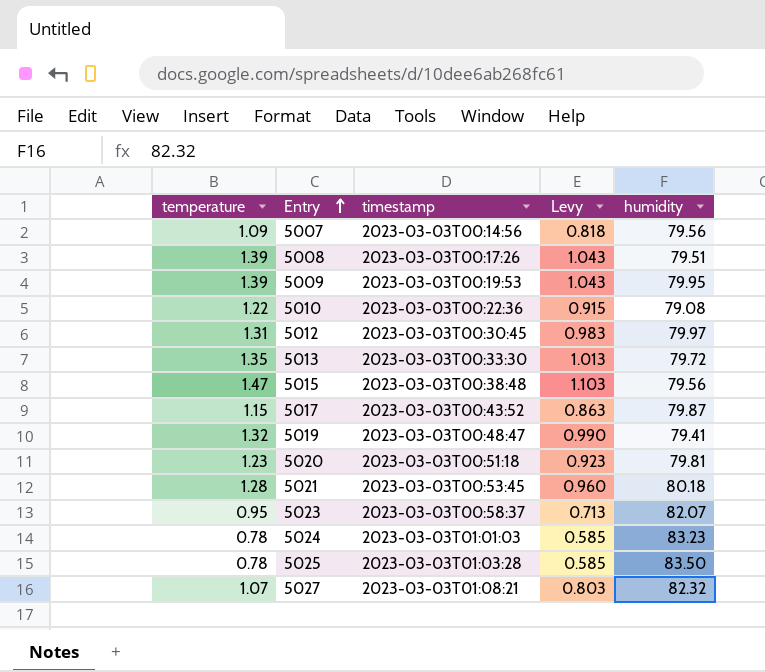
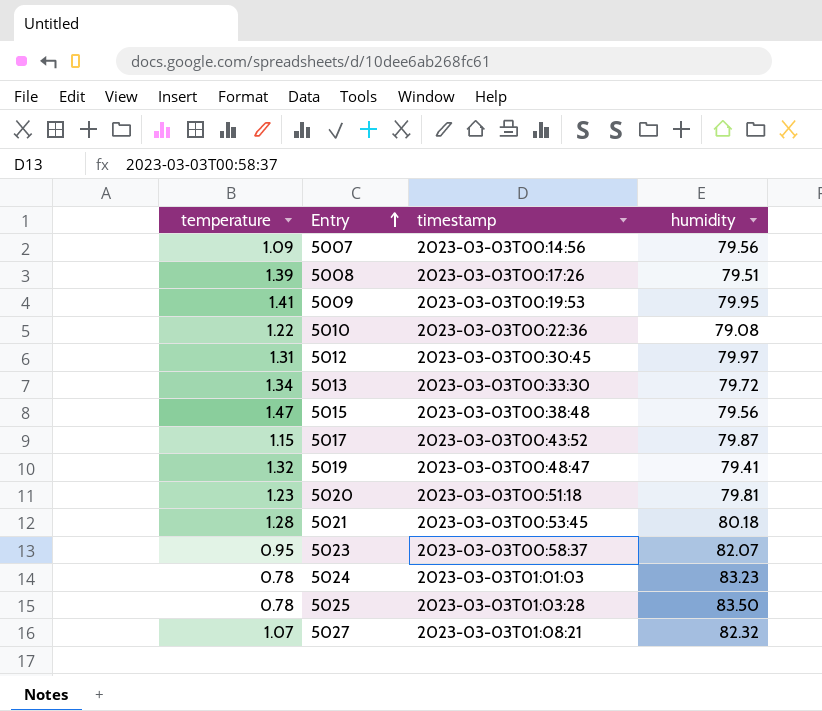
column Levy | formula: [temperature] * 0.75 -> none
5009 | temperature: 1.39 -> 1.41
5013 | temperature: 1.35 -> 1.34

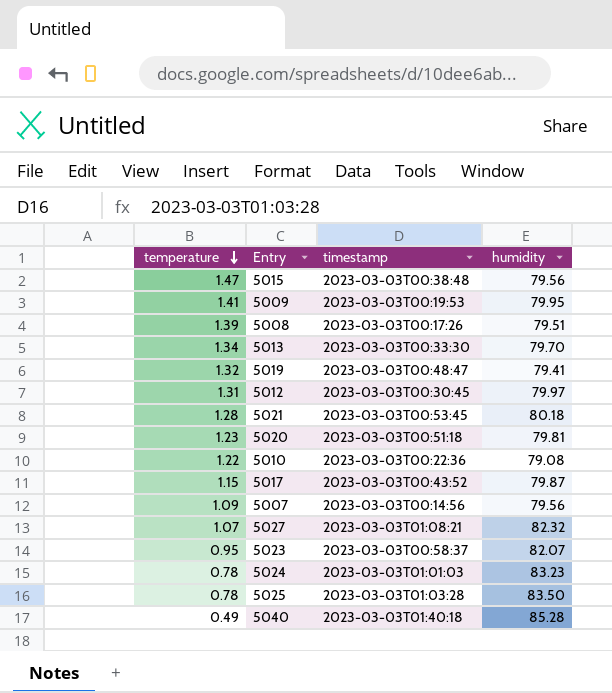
row order: Entry ascending -> temperature descending
5013 | humidity: 79.72 -> 79.70
row 5040: none -> 0.49 | 2023-03-03T01:40:18 | 85.28

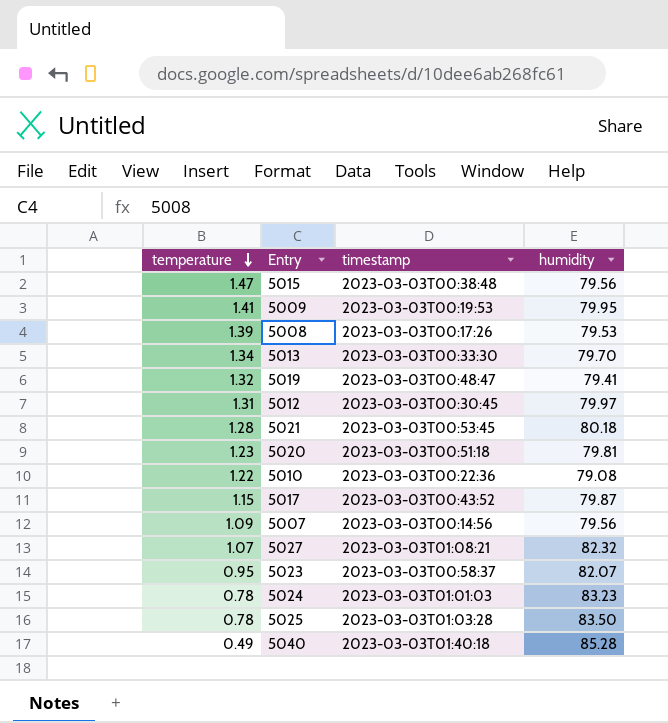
5008 | humidity: 79.51 -> 79.53

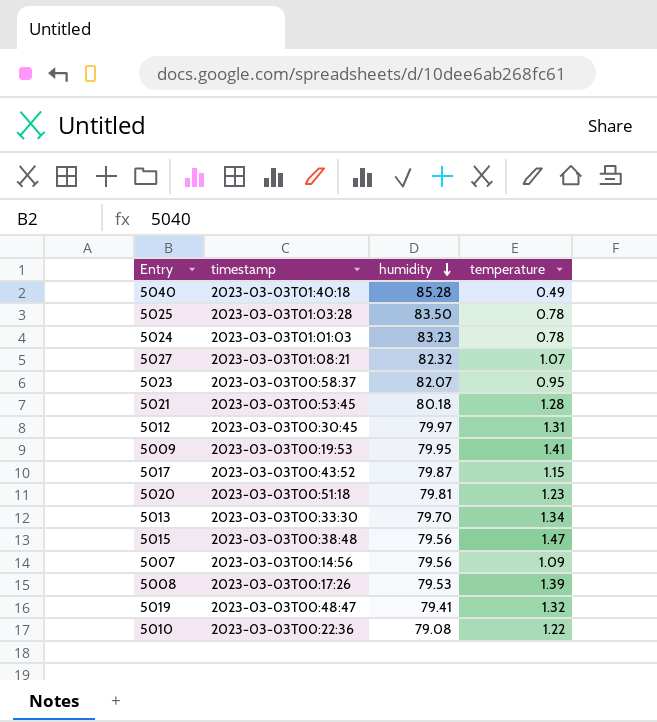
row order: temperature descending -> humidity descending
column temperature | position: 1 -> 4

